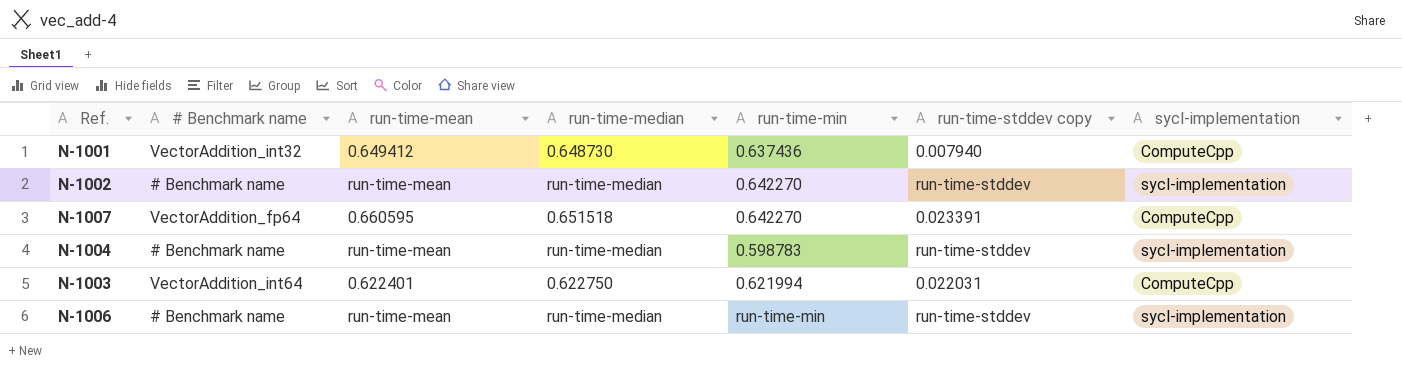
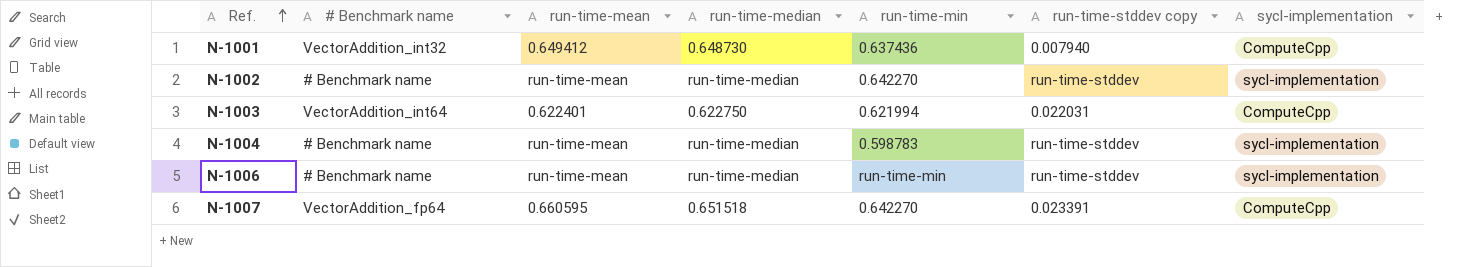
row order: none -> Ref. ascending

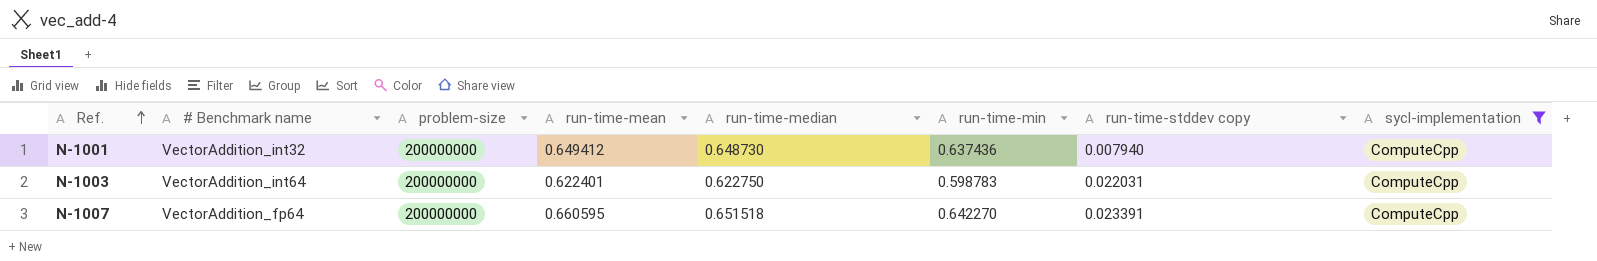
filter: none -> sycl-implementation = ComputeCpp
column problem-size | position: none -> 3
N-1003 | run-time-min: 0.621994 -> 0.598783

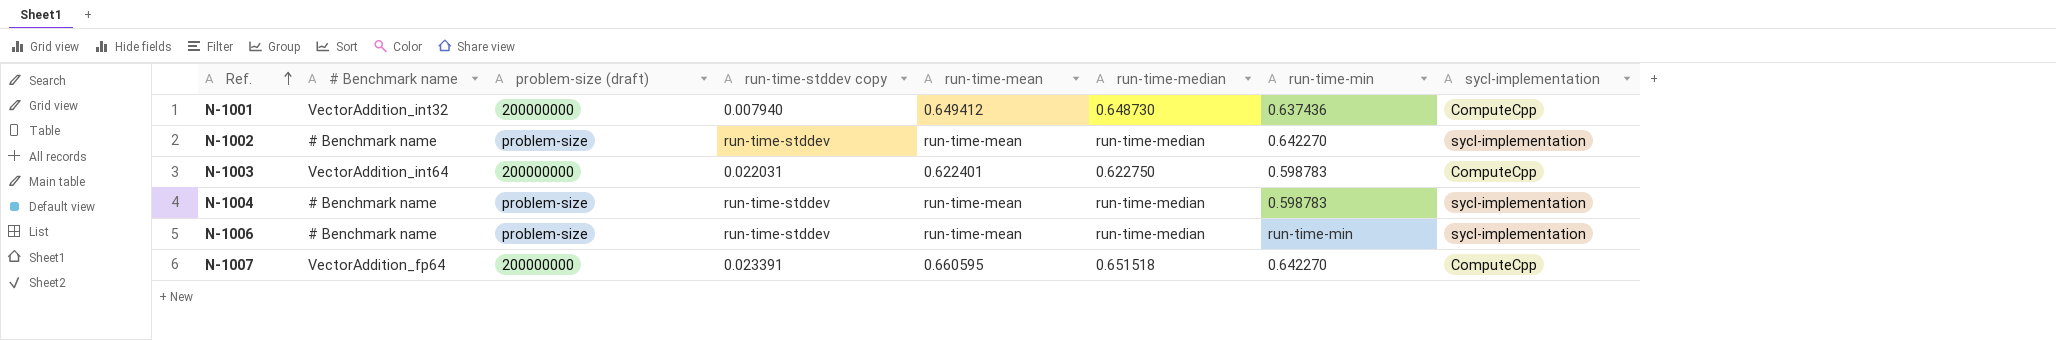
filter: sycl-implementation = ComputeCpp -> none
column name: problem-size -> problem-size (draft)
column run-time-stddev copy | position: 7 -> 4

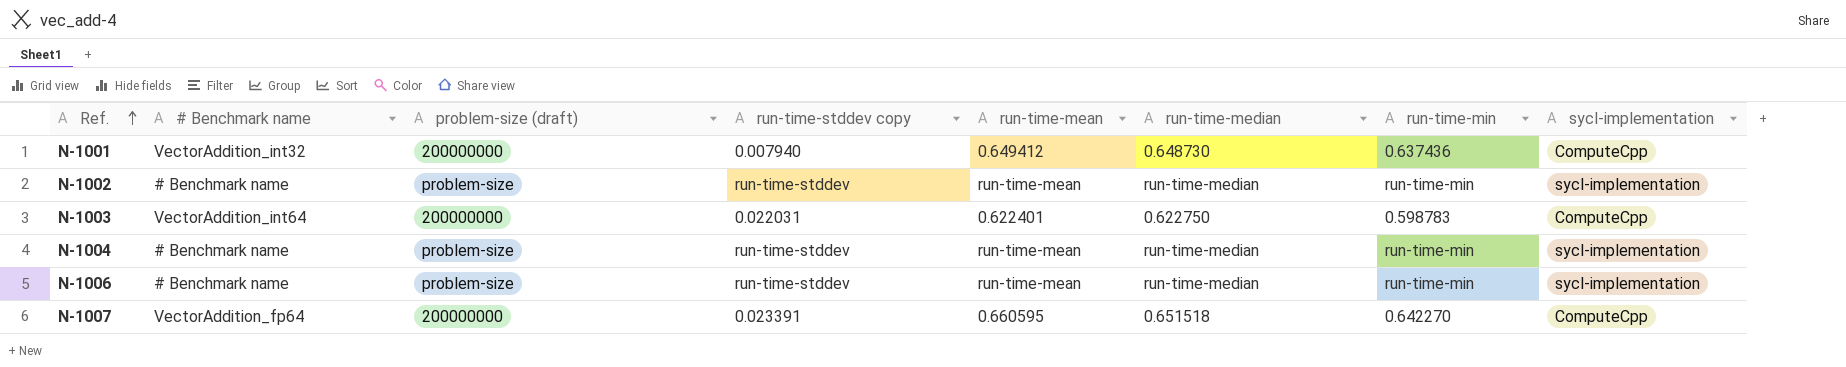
N-1002 | run-time-min: 0.642270 -> run-time-min
N-1004 | run-time-min: 0.598783 -> run-time-min

